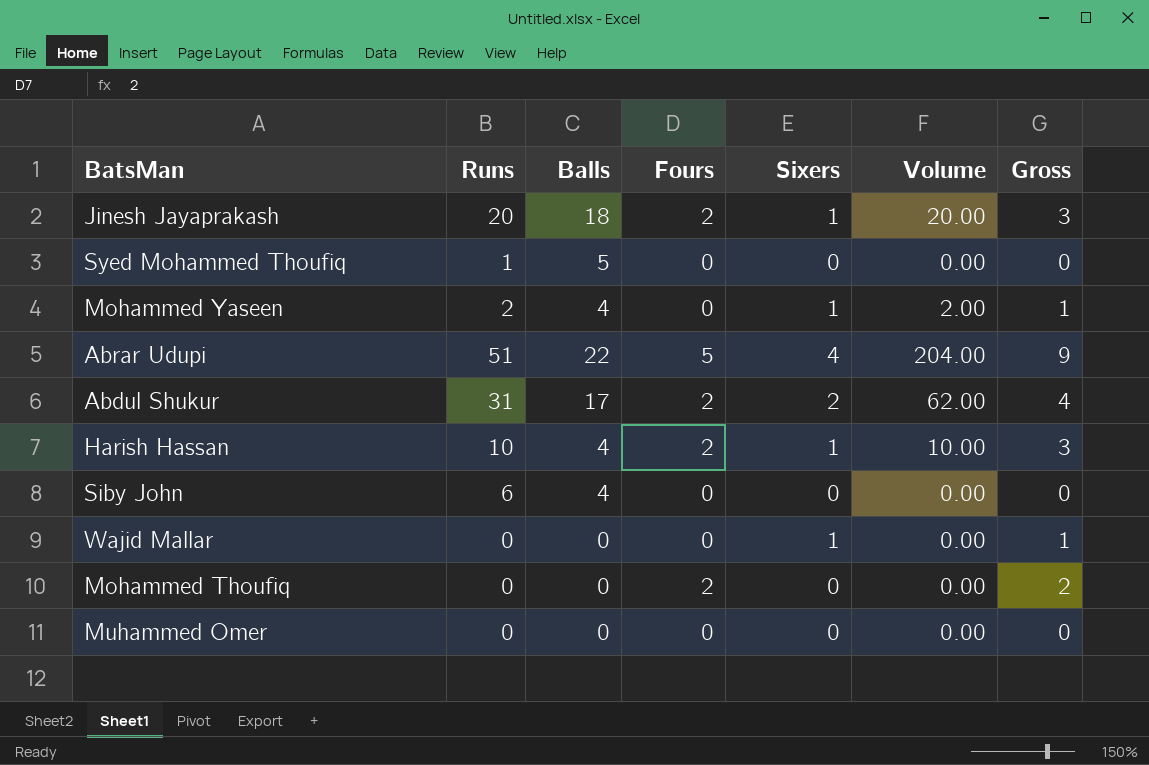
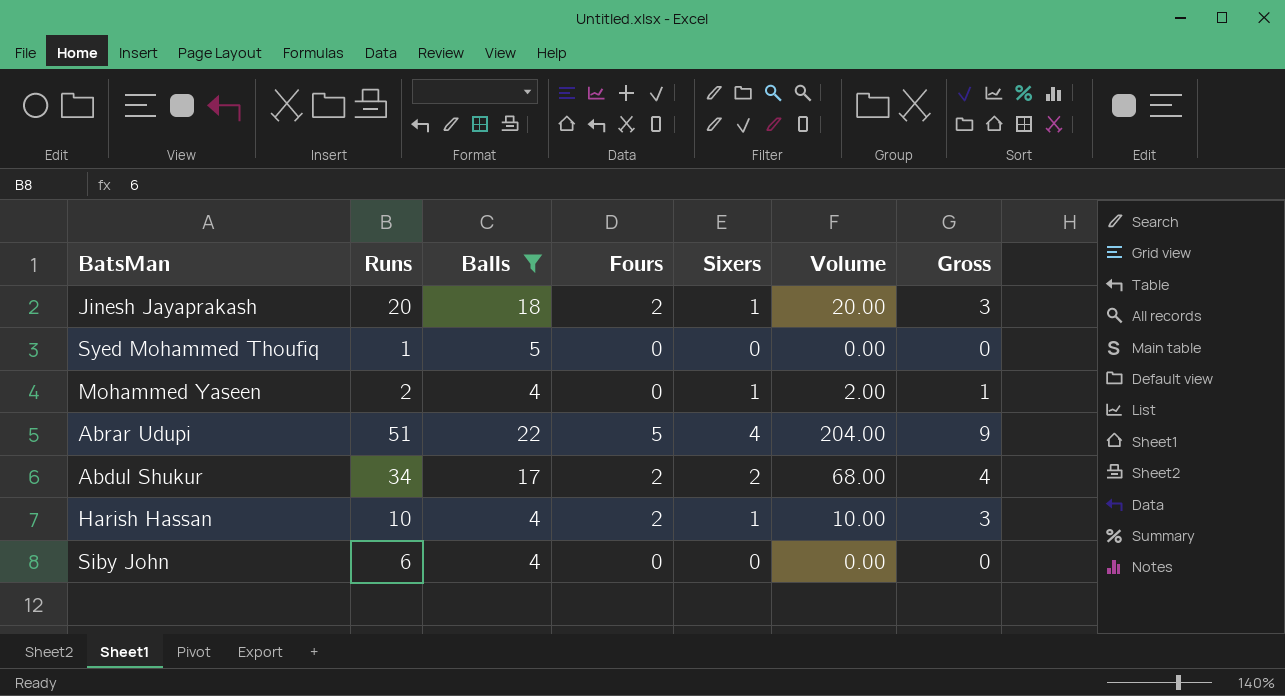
filter: none -> Balls != 0
Abdul Shukur | Runs: 31 -> 34
Abdul Shukur | Volume: 62.00 -> 68.00

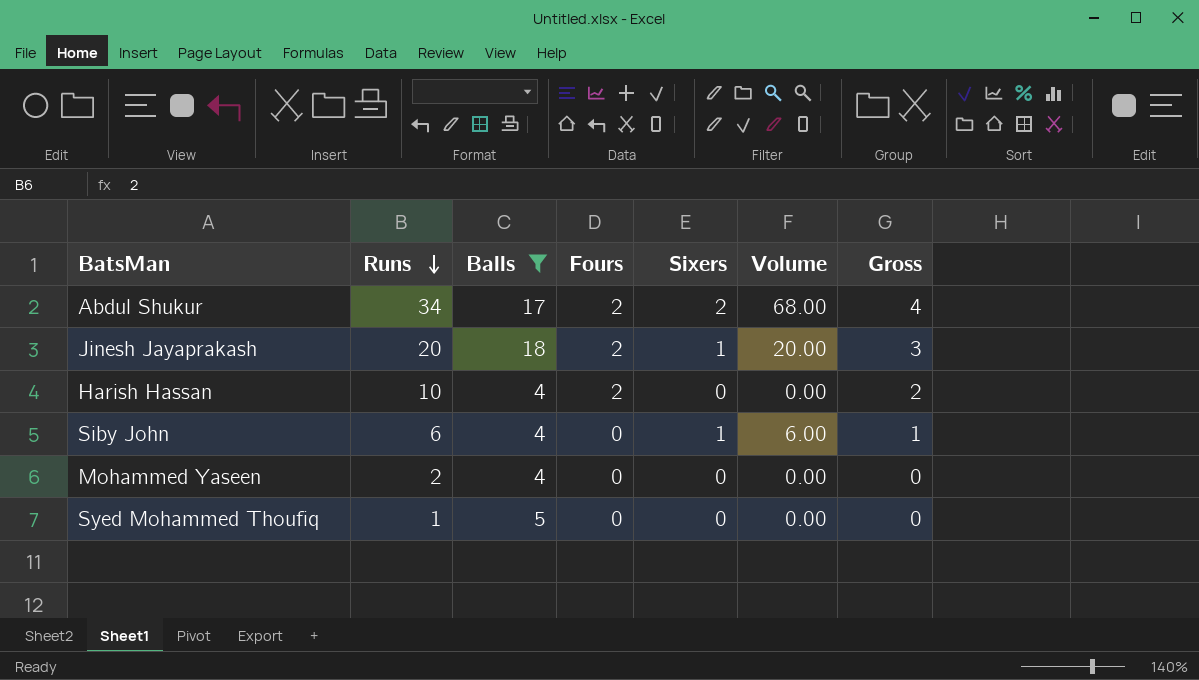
row order: none -> Runs descending
row Abrar Udupi: 51 | 22 | 5 | 4 | 204.00 | 9 -> none
Harish Hassan | Sixers: 1 -> 0
Harish Hassan | Volume: 10.00 -> 0.00
Harish Hassan | Gross: 3 -> 2
Siby John | Sixers: 0 -> 1
Siby John | Volume: 0.00 -> 6.00
Siby John | Gross: 0 -> 1
Mohammed Yaseen | Sixers: 1 -> 0
Mohammed Yaseen | Volume: 2.00 -> 0.00
Mohammed Yaseen | Gross: 1 -> 0

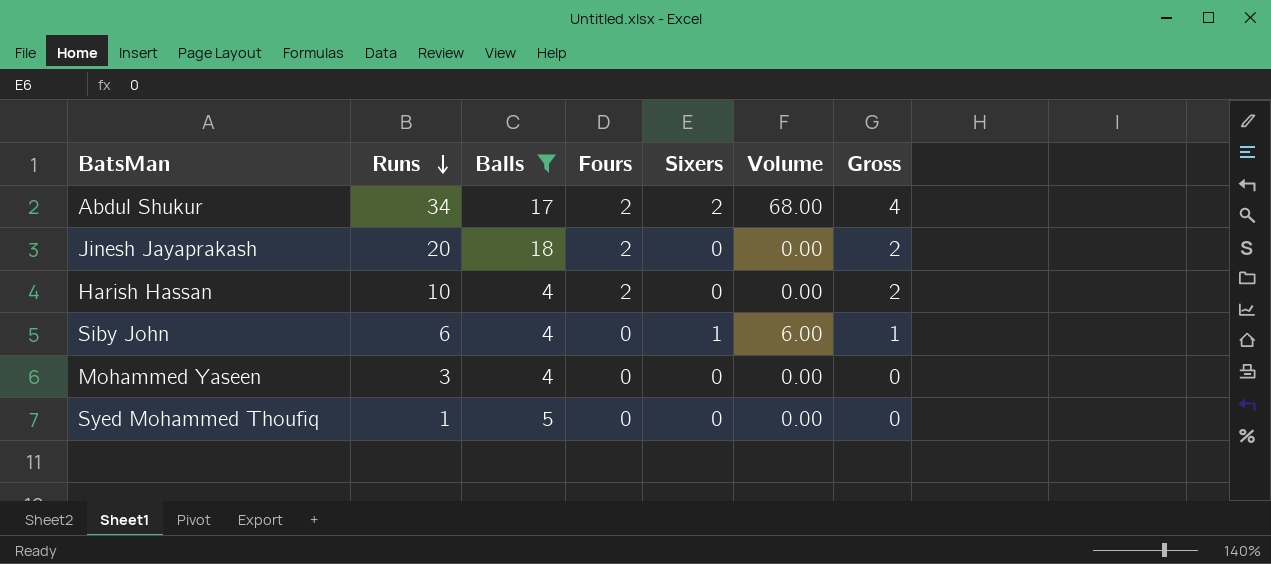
Jinesh Jayaprakash | Sixers: 1 -> 0
Jinesh Jayaprakash | Volume: 20.00 -> 0.00
Jinesh Jayaprakash | Gross: 3 -> 2
Mohammed Yaseen | Runs: 2 -> 3

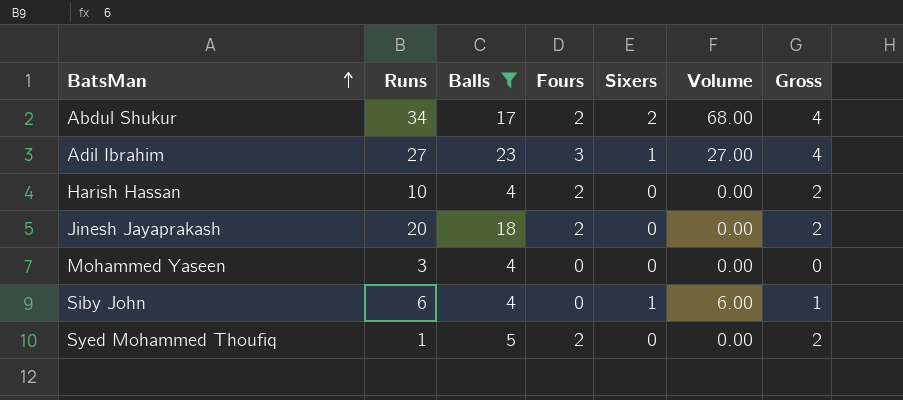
row order: Runs descending -> BatsMan ascending
row Adil Ibrahim: none -> 27 | 23 | 3 | 1 | 27.00 | 4
Syed Mohammed Thoufiq | Fours: 0 -> 2
Syed Mohammed Thoufiq | Gross: 0 -> 2

